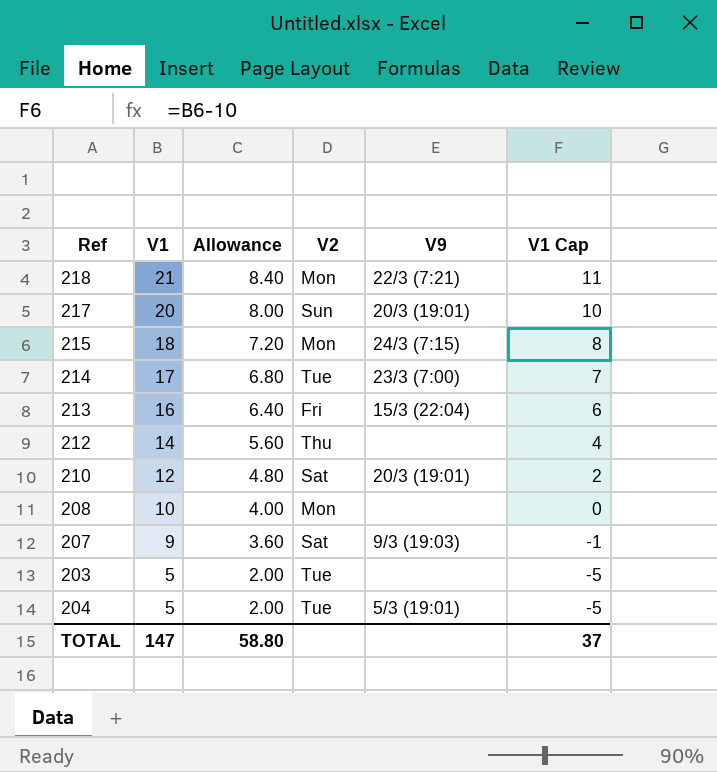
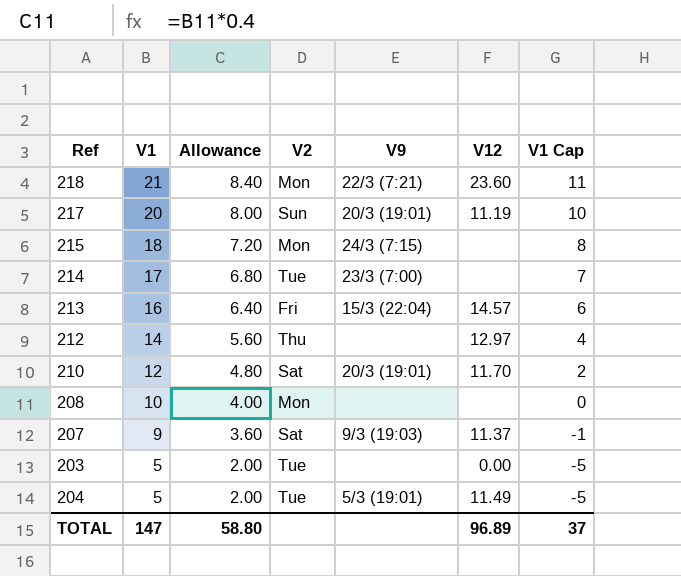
column V12 | position: none -> 6

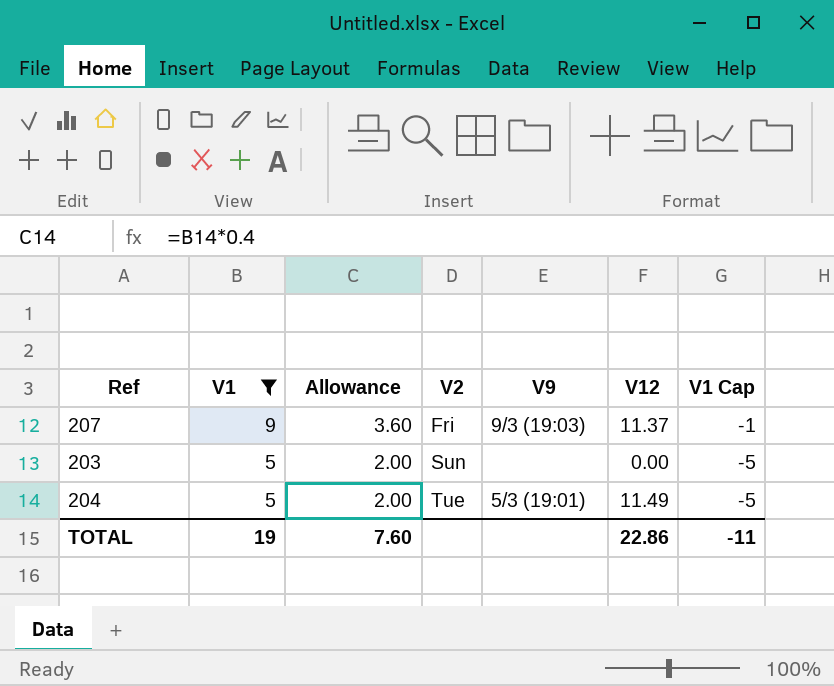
filter: none -> V1 <= 9
207 | V2: Sat -> Fri
203 | V2: Tue -> Sun
TOTAL | V1: 147 -> 19
TOTAL | Allowance: 58.80 -> 7.60
TOTAL | V12: 96.89 -> 22.86
TOTAL | V1 Cap: 37 -> -11

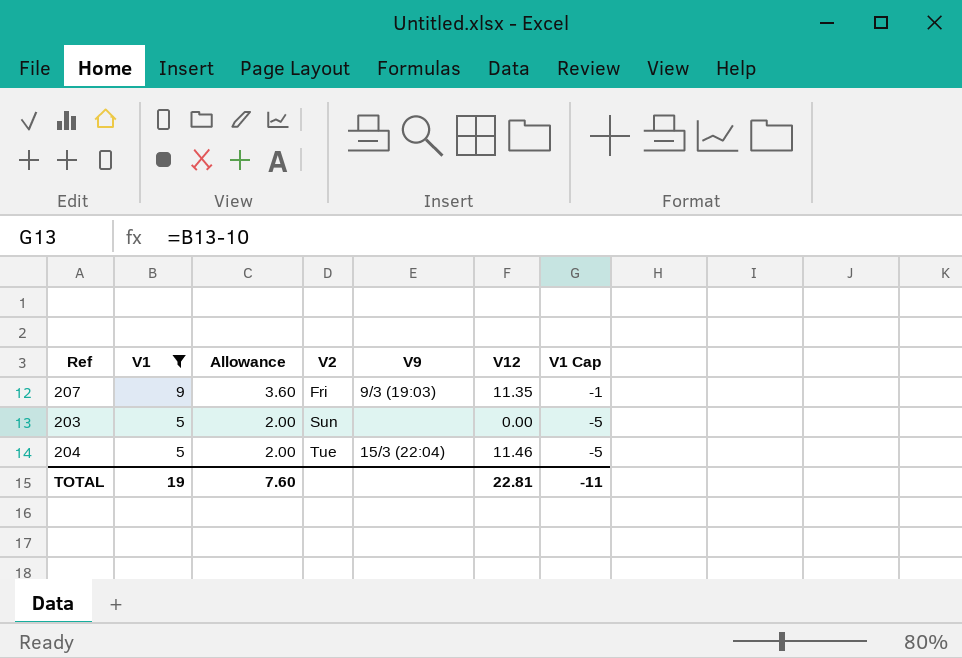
207 | V12: 11.37 -> 11.35
204 | V9: 5/3 (19:01) -> 15/3 (22:04)
204 | V12: 11.49 -> 11.46
TOTAL | V12: 22.86 -> 22.81

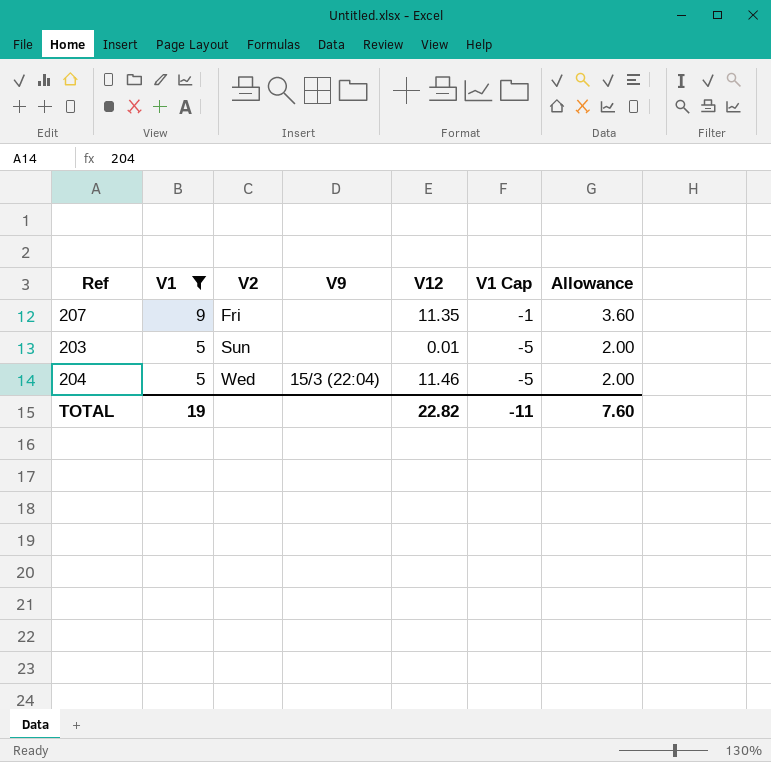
column Allowance | position: 3 -> 7
207 | V9: 9/3 (19:03) -> none
203 | V12: 0.00 -> 0.01
204 | V2: Tue -> Wed
TOTAL | V12: 22.81 -> 22.82

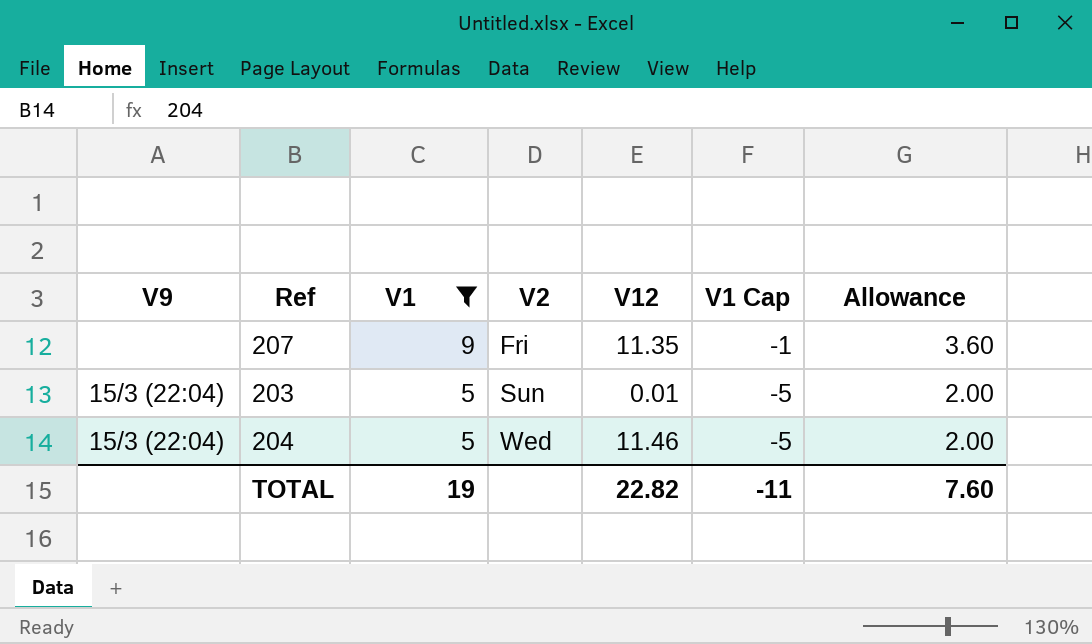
column V9 | position: 4 -> 1
203 | V9: none -> 15/3 (22:04)

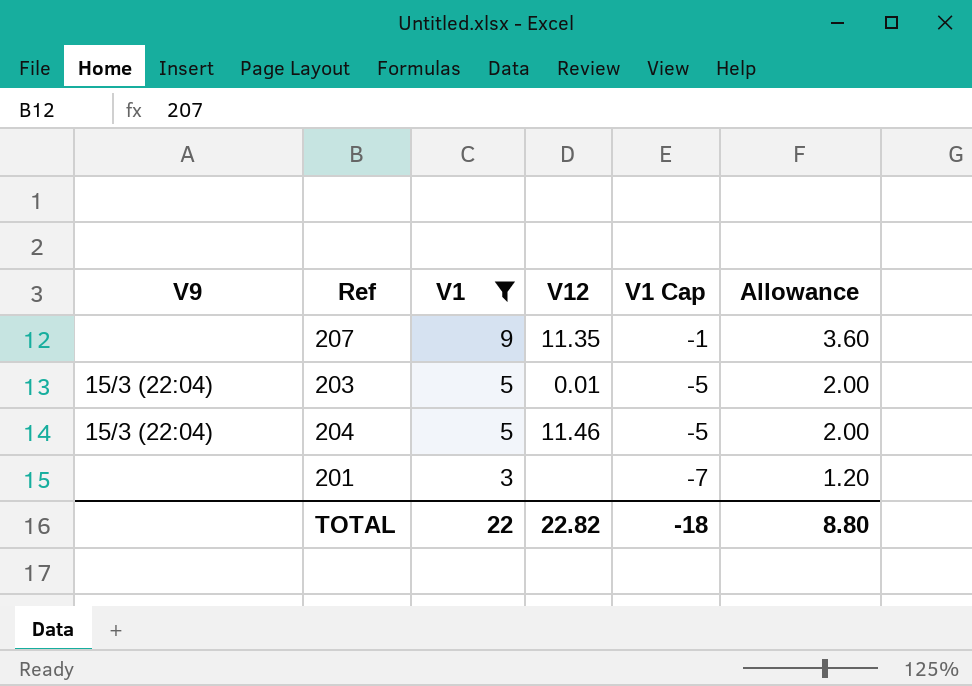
column V2 | position: 4 -> none
row 201: none -> none | 3 | none | -7 | 1.20
TOTAL | V1: 19 -> 22
TOTAL | V1 Cap: -11 -> -18
TOTAL | Allowance: 7.60 -> 8.80

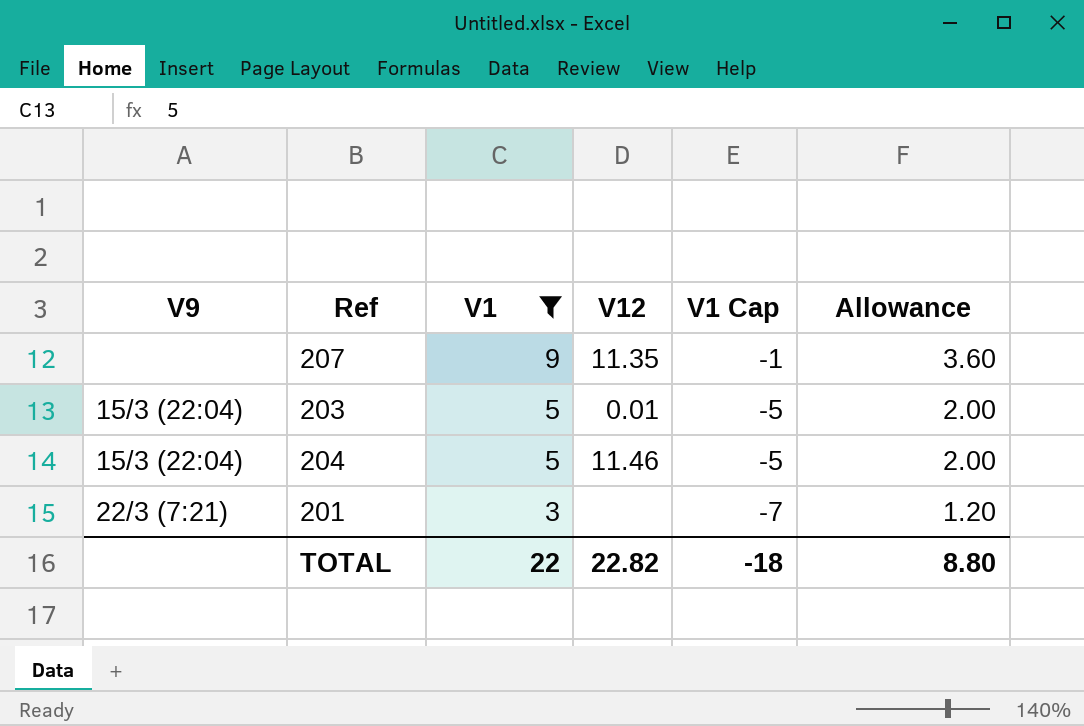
201 | V9: none -> 22/3 (7:21)

